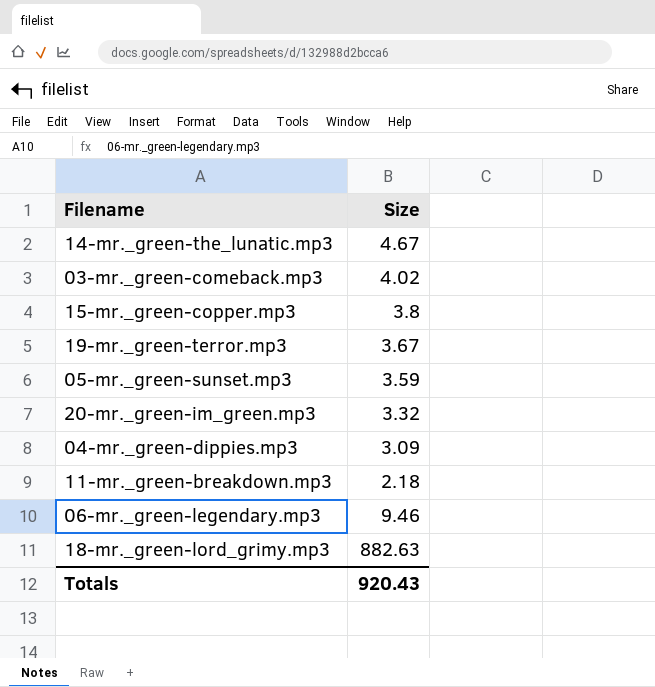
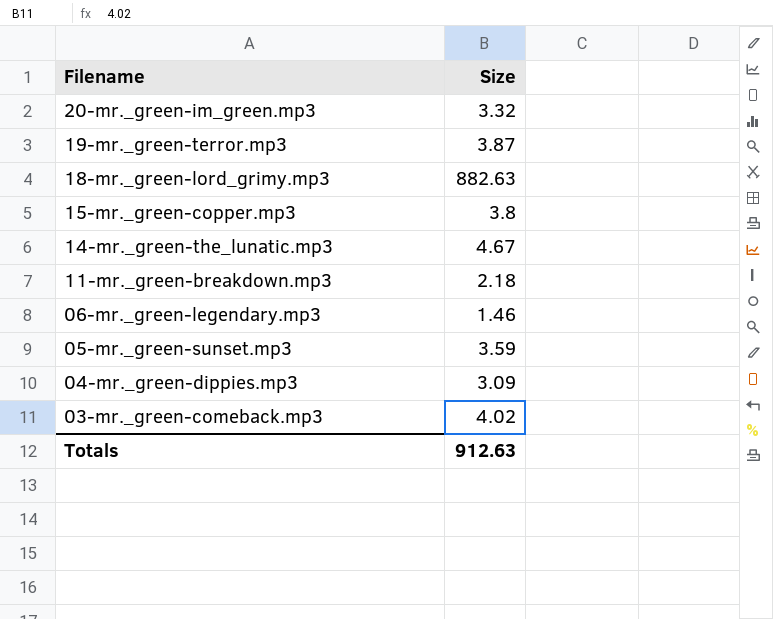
row order: none -> Filename descending
19-mr._green-terror.mp3 | Size: 3.67 -> 3.87
06-mr._green-legendary.mp3 | Size: 9.46 -> 1.46
Totals | Size: 920.43 -> 912.63

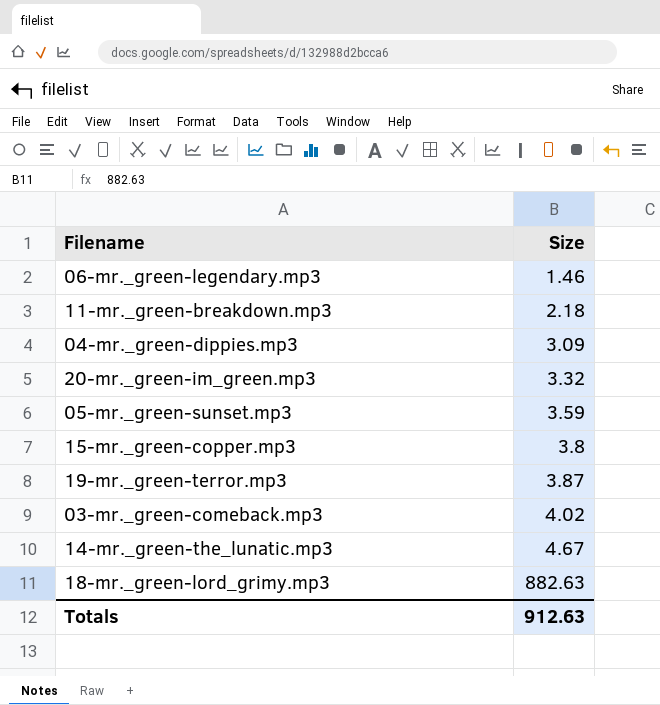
row order: Filename descending -> Size ascending

